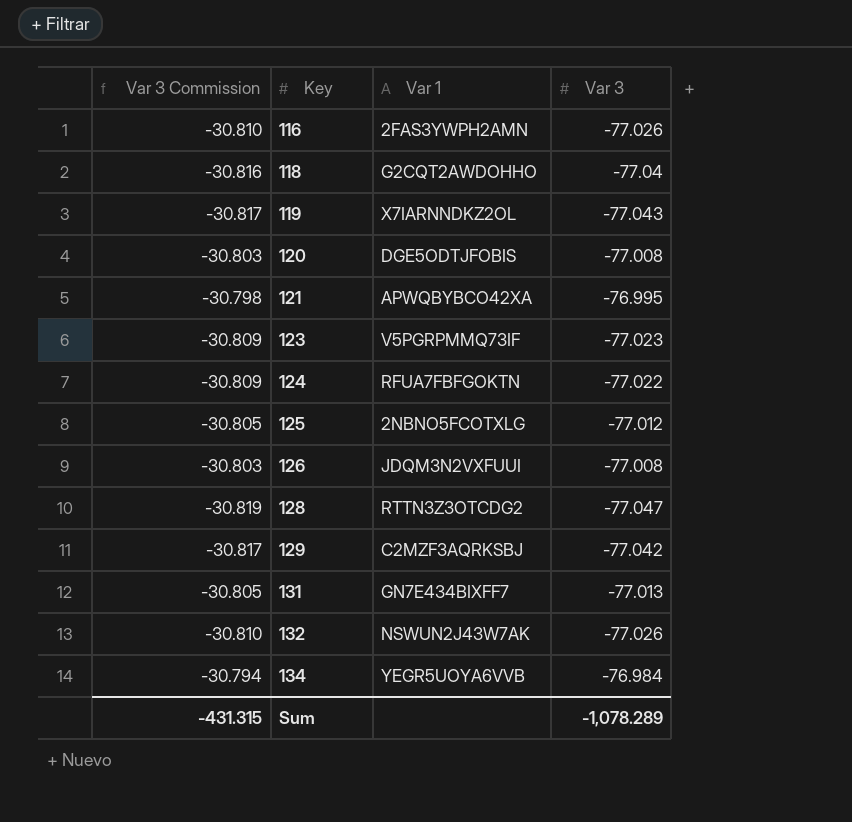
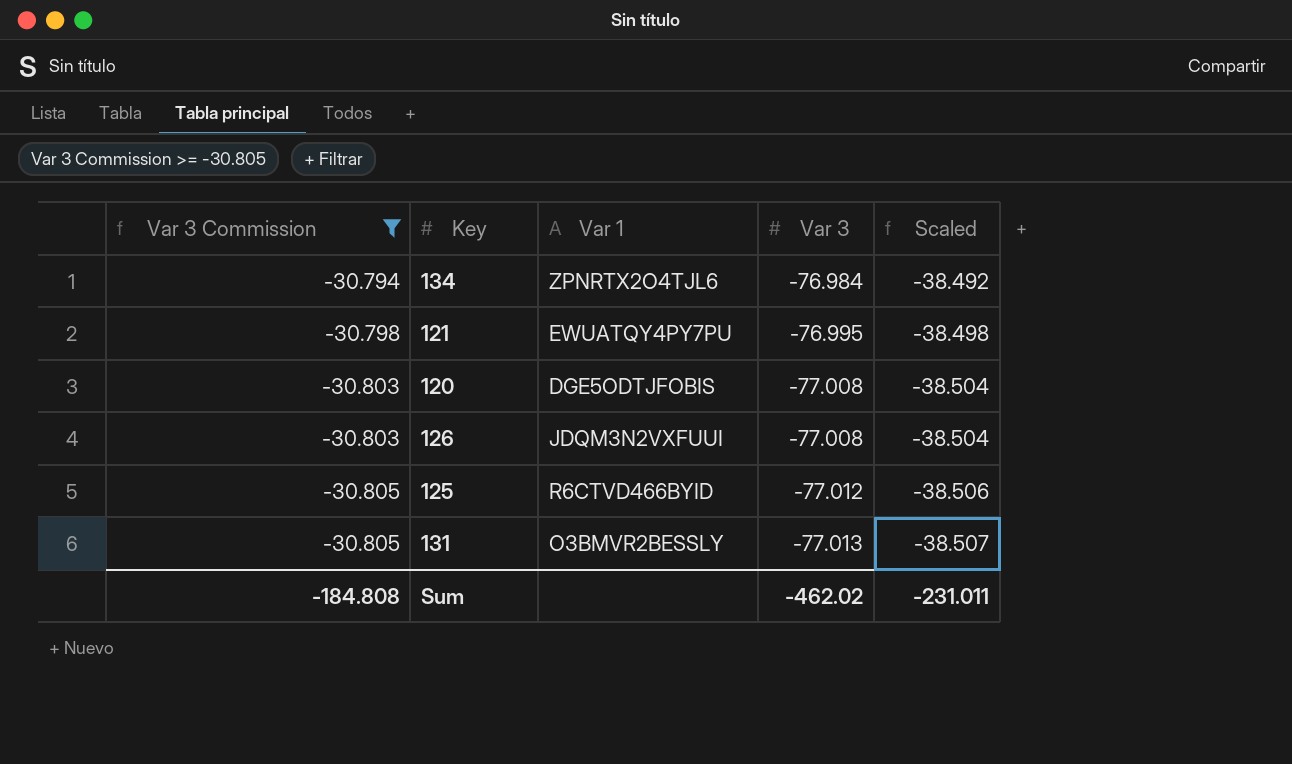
filter: none -> Var 3 Commission >= -30.805
row order: Key ascending -> Var 3 Commission descending
column Scaled | formula: none -> [Var 3] * 0.5
134 | Var 1: YEGR5UOYA6VVB -> ZPNRTX2O4TJL6
121 | Var 1: APWQBYBCO42XA -> EWUATQY4PY7PU
125 | Var 1: 2NBNO5FCOTXLG -> R6CTVD466BYID
131 | Var 1: GN7E434BIXFF7 -> O3BMVR2BESSLY
Sum | Var 3 Commission: -431.315 -> -184.808
Sum | Var 3: -1,078.289 -> -462.02

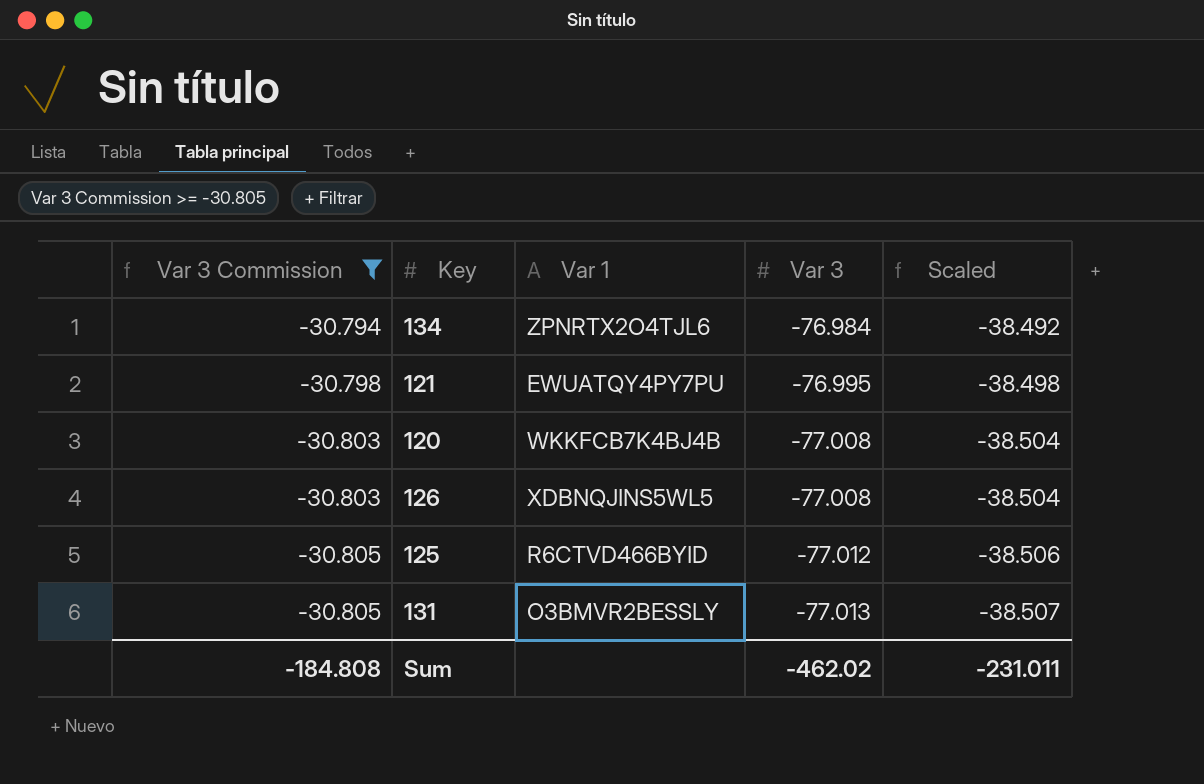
120 | Var 1: DGE5ODTJFOBIS -> WKKFCB7K4BJ4B
126 | Var 1: JDQM3N2VXFUUI -> XDBNQJINS5WL5

